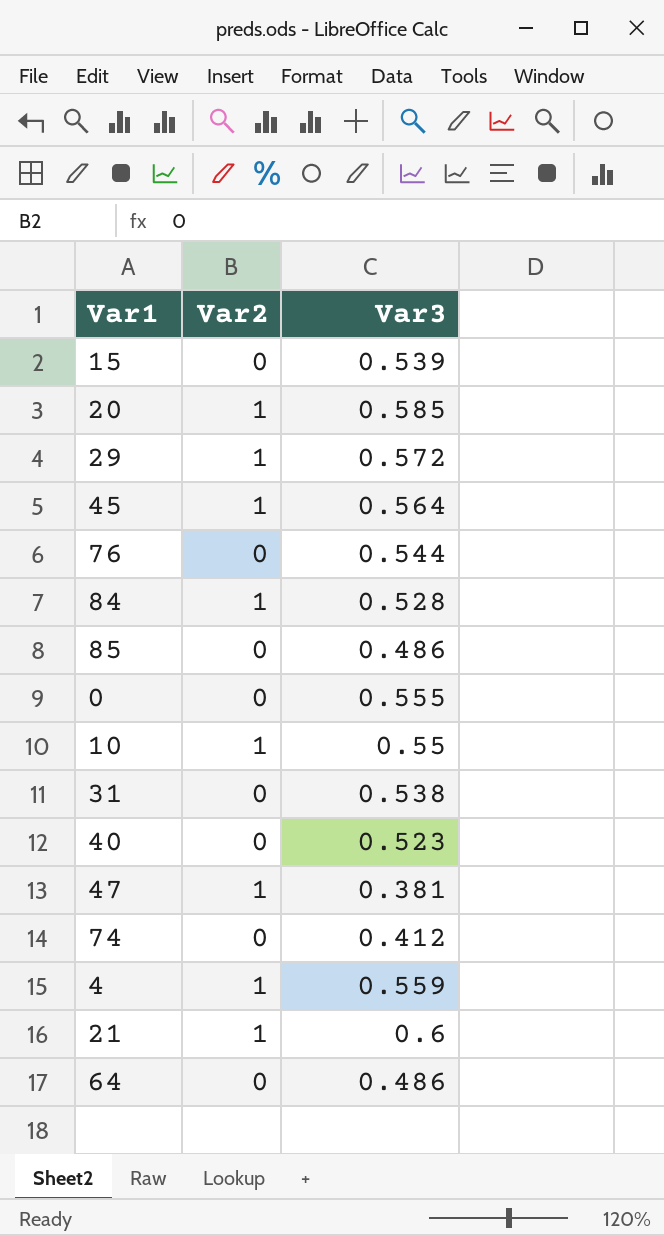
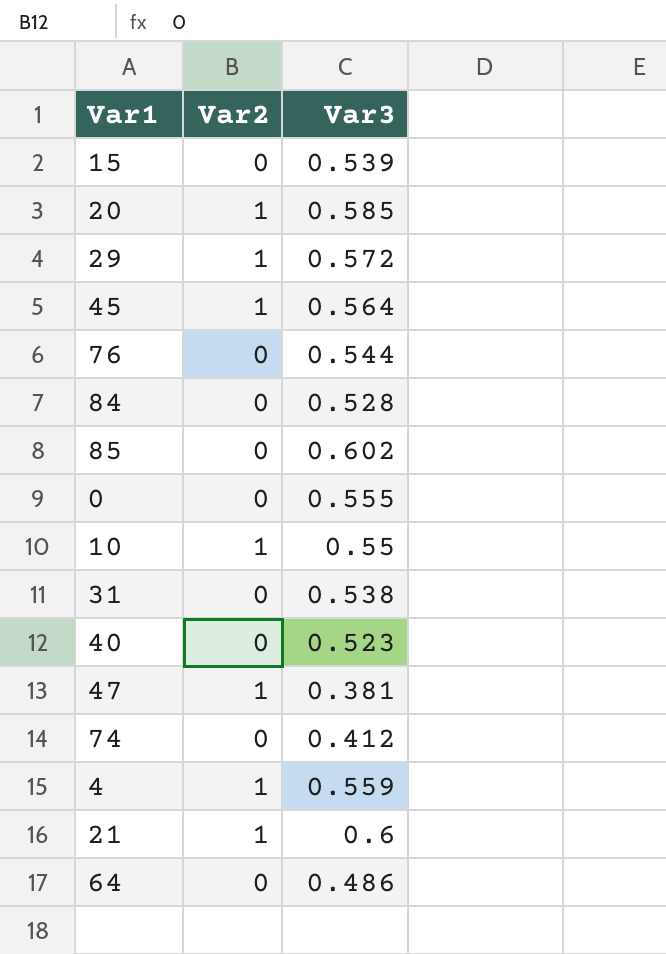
84 | Var2: 1 -> 0
85 | Var3: 0.486 -> 0.602

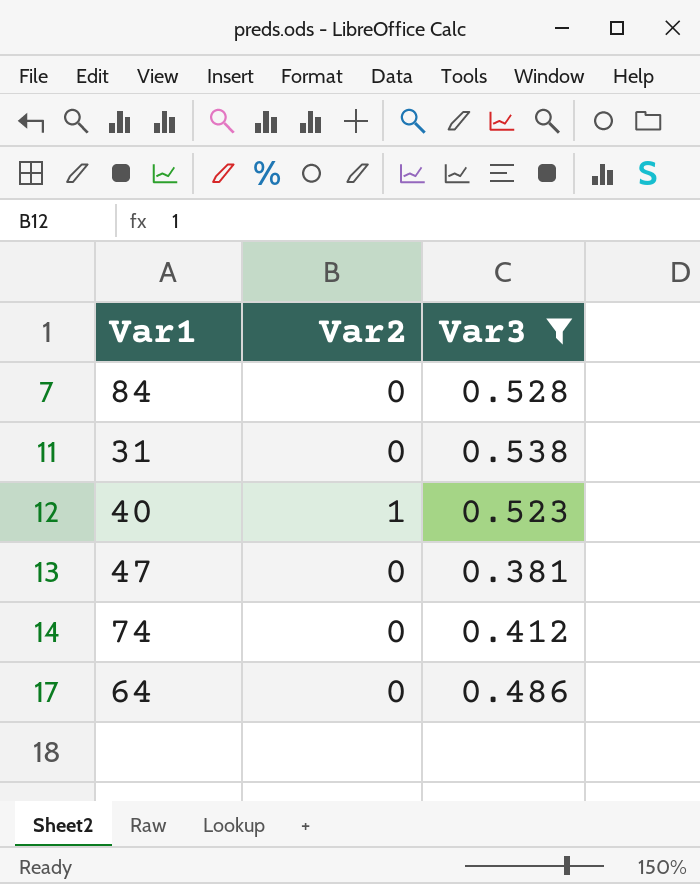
filter: none -> Var3 <= 0.538
40 | Var2: 0 -> 1
47 | Var2: 1 -> 0

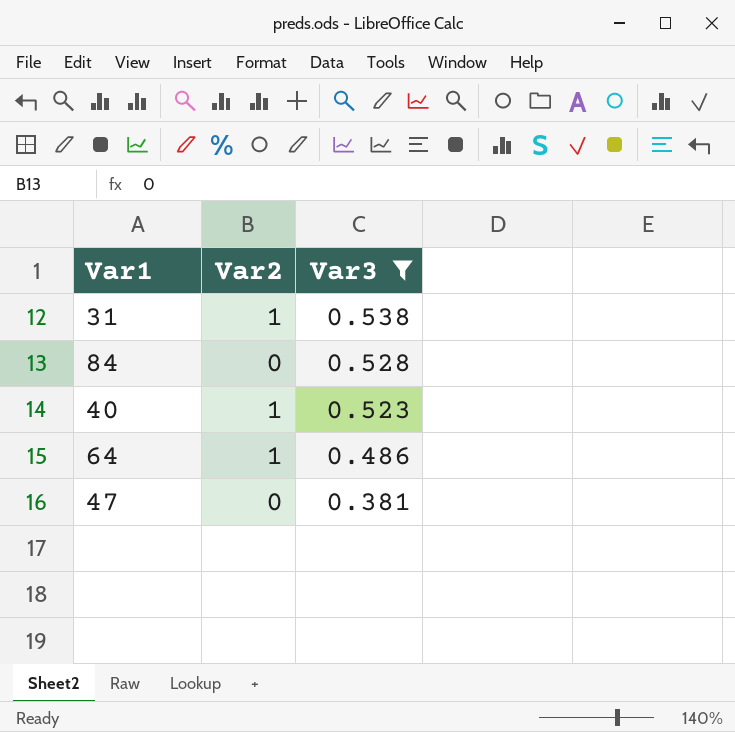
row order: none -> Var3 descending
row 74: 0 | 0.412 -> none
31 | Var2: 0 -> 1
64 | Var2: 0 -> 1

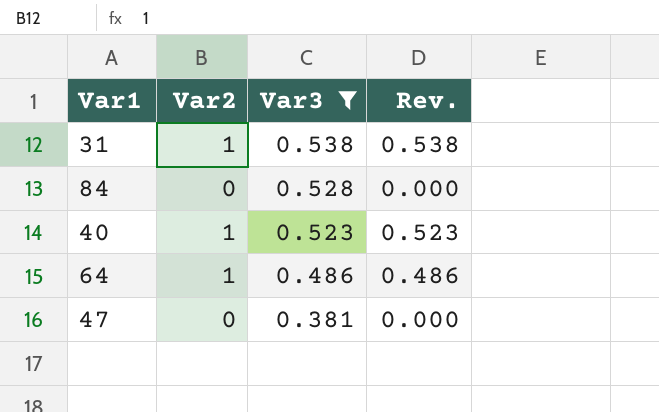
column Rev. | formula: none -> [Var2] * [Var3]

